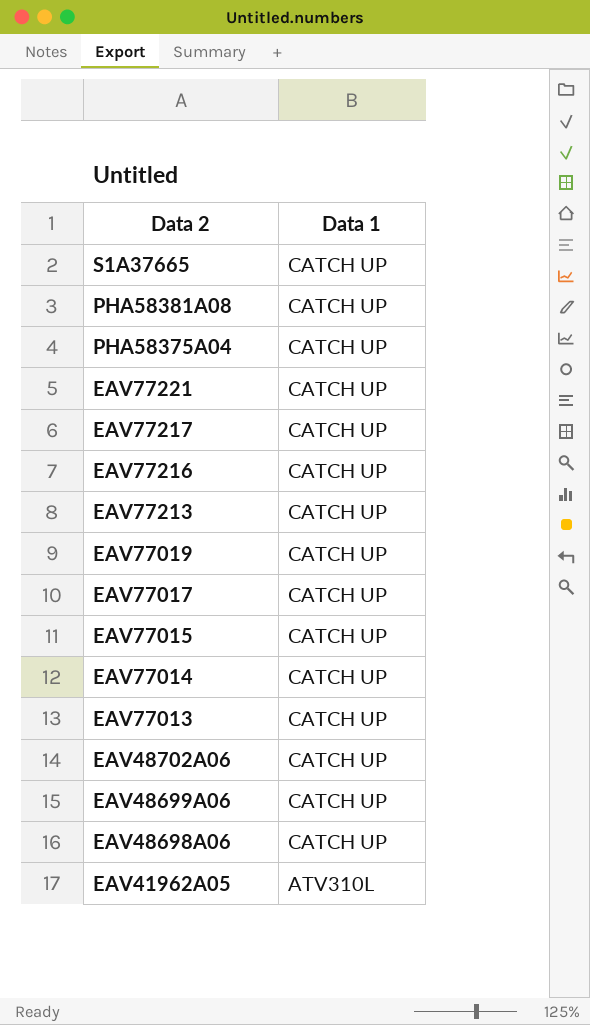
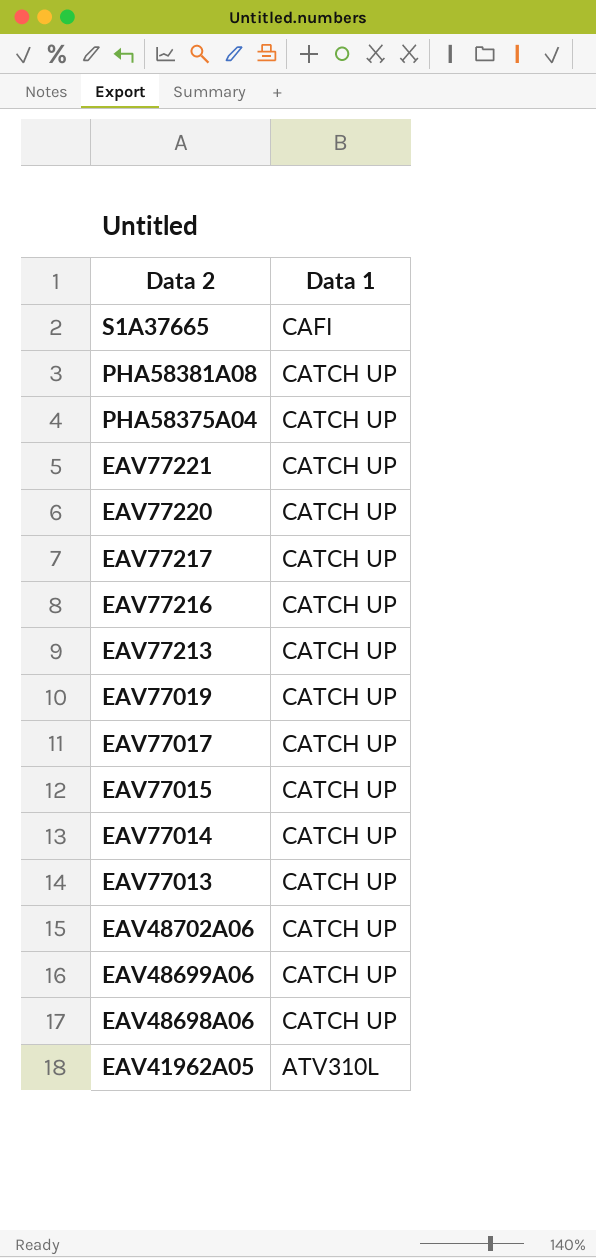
S1A37665 | Data 1: CATCH UP -> CAFI
row EAV77220: none -> CATCH UP

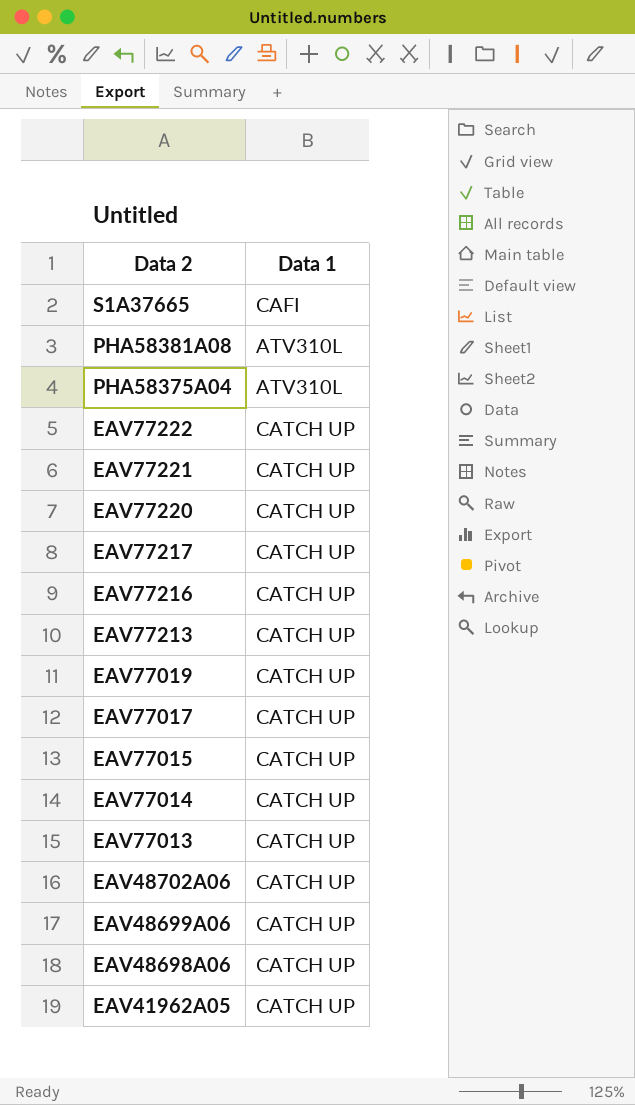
PHA58381A08 | Data 1: CATCH UP -> ATV310L
PHA58375A04 | Data 1: CATCH UP -> ATV310L
row EAV77222: none -> CATCH UP
EAV41962A05 | Data 1: ATV310L -> CATCH UP

